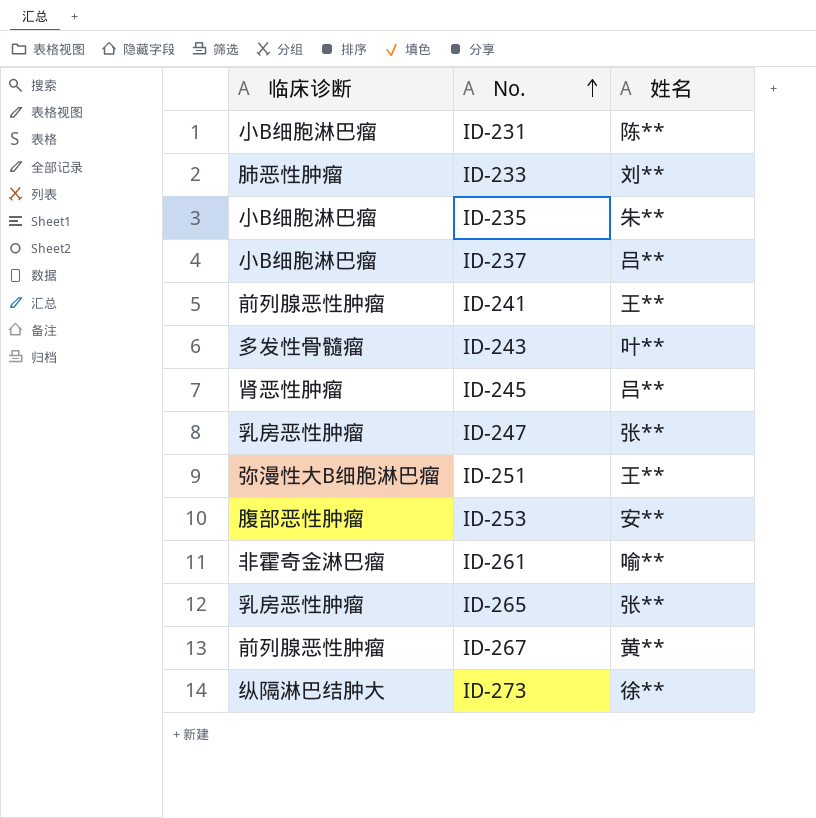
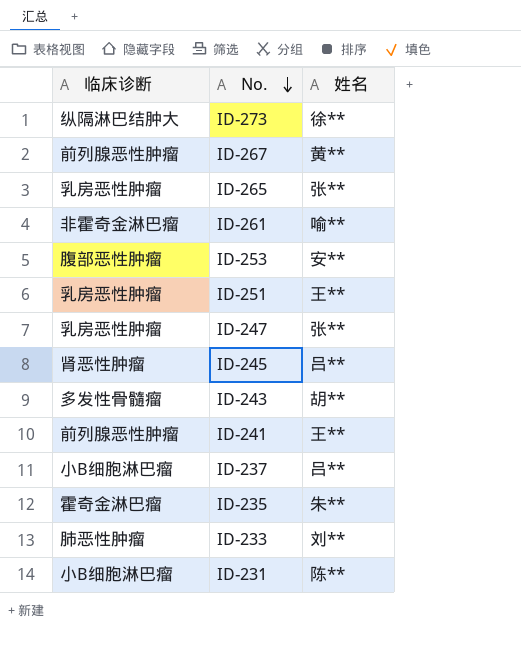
row order: No. ascending -> No. descending
ID-251 | 临床诊断: 弥漫性大B细胞淋巴瘤 -> 乳房恶性肿瘤
ID-243 | 姓名: 叶** -> 胡**
ID-235 | 临床诊断: 小B细胞淋巴瘤 -> 霍奇金淋巴瘤

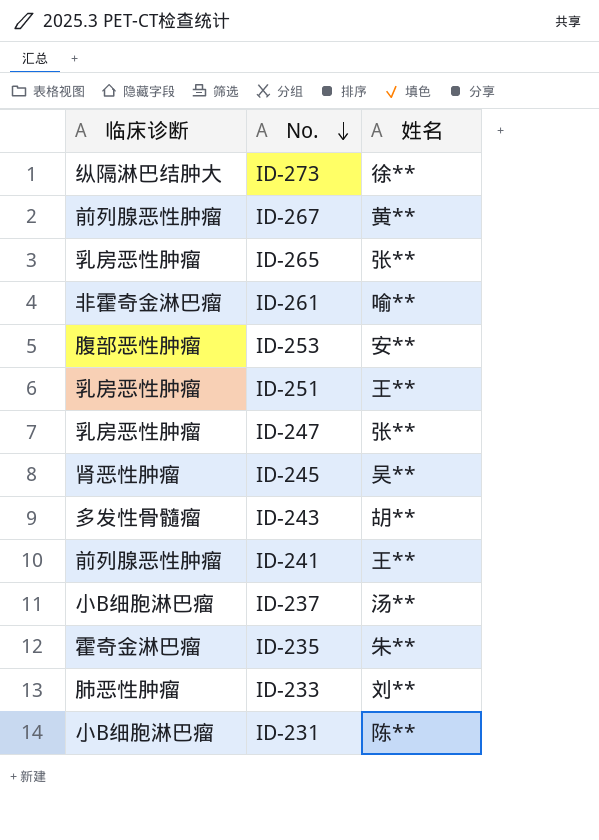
ID-245 | 姓名: 吕** -> 吴**
ID-237 | 姓名: 吕** -> 汤**

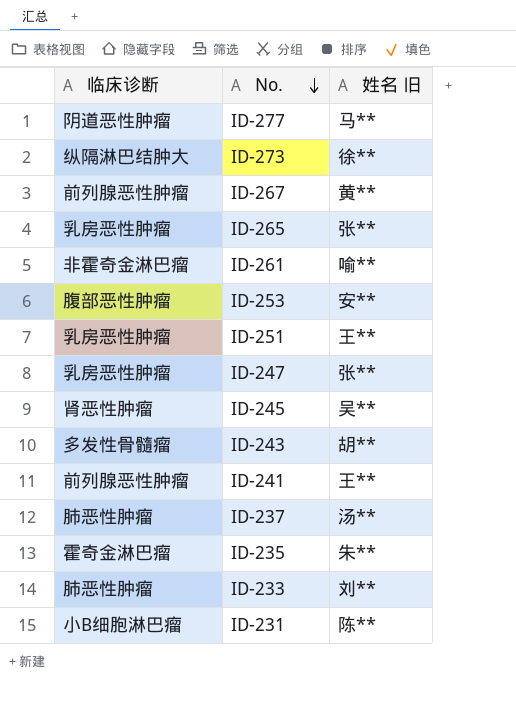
column name: 姓名 -> 姓名 旧
row ID-277: none -> 阴道恶性肿瘤 | 马**
ID-237 | 临床诊断: 小B细胞淋巴瘤 -> 肺恶性肿瘤

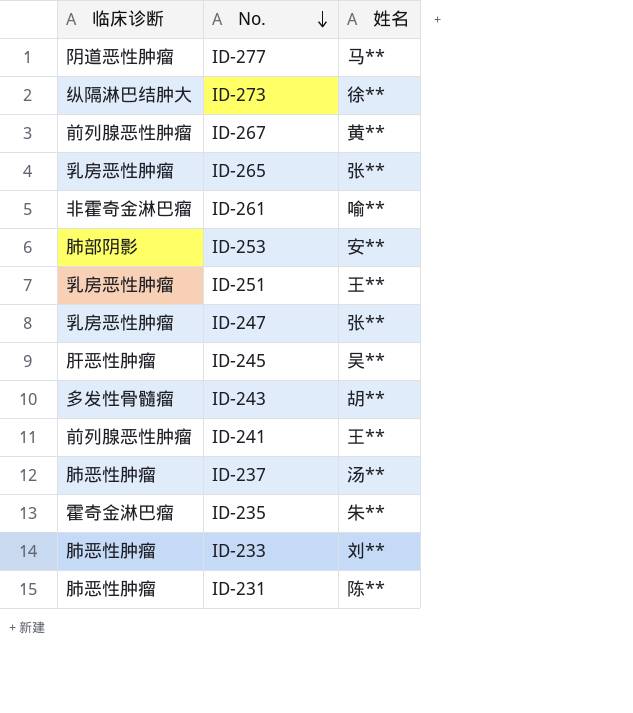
column name: 姓名 旧 -> 姓名
ID-253 | 临床诊断: 腹部恶性肿瘤 -> 肺部阴影
ID-245 | 临床诊断: 肾恶性肿瘤 -> 肝恶性肿瘤
ID-231 | 临床诊断: 小B细胞淋巴瘤 -> 肺恶性肿瘤

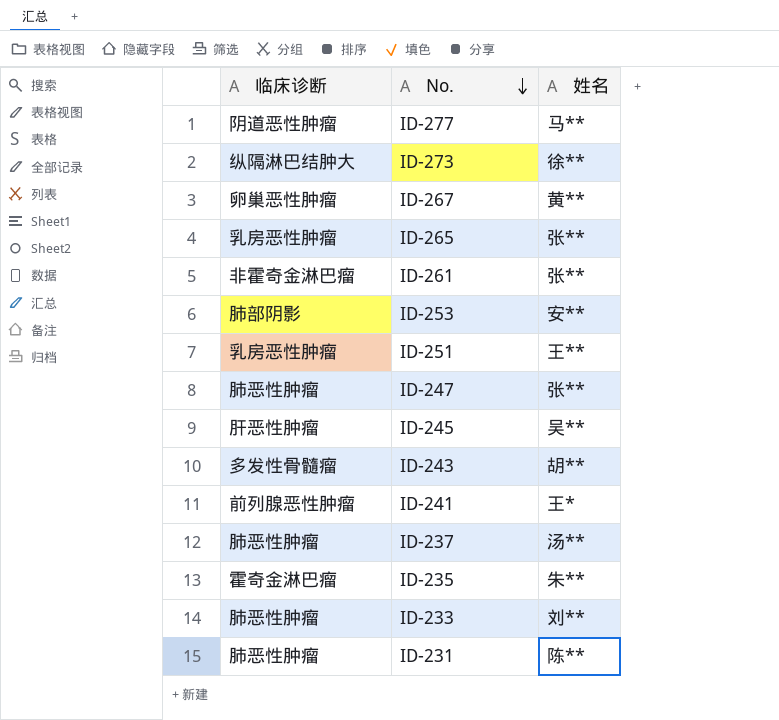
ID-267 | 临床诊断: 前列腺恶性肿瘤 -> 卵巢恶性肿瘤
ID-261 | 姓名: 喻** -> 张**
ID-247 | 临床诊断: 乳房恶性肿瘤 -> 肺恶性肿瘤
ID-241 | 姓名: 王** -> 王*

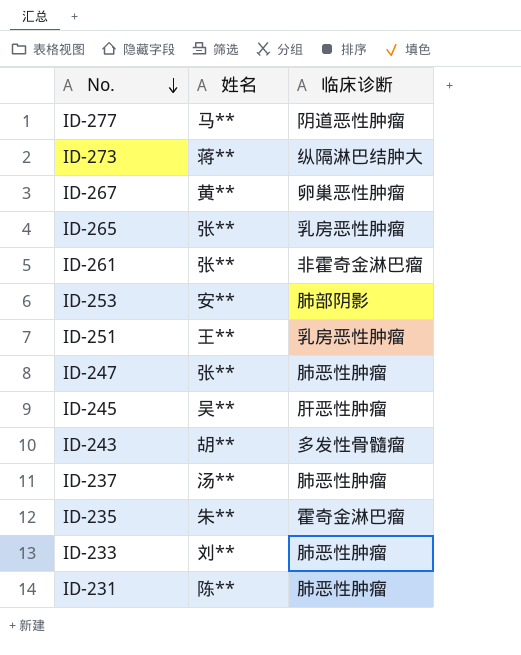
column 临床诊断 | position: 1 -> 3
row ID-241: 前列腺恶性肿瘤 | 王* -> none
ID-273 | 姓名: 徐** -> 蒋**

